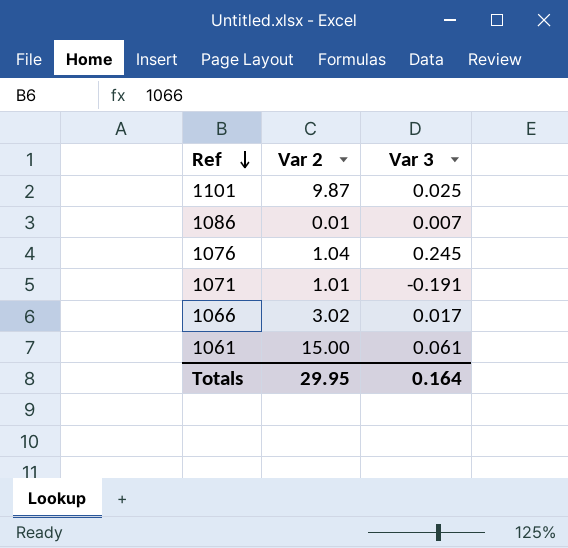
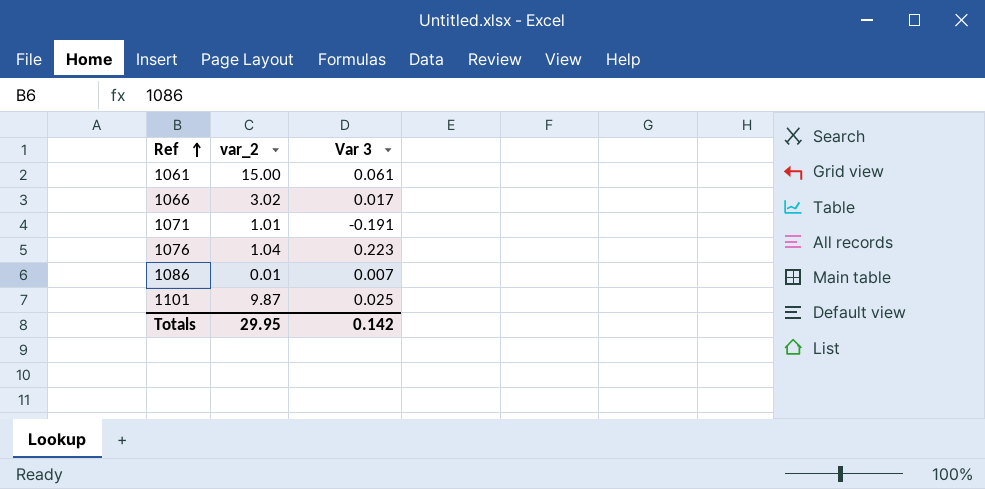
row order: Ref descending -> Ref ascending
column name: Var 2 -> var_2
1076 | Var 3: 0.245 -> 0.223
Totals | Var 3: 0.164 -> 0.142

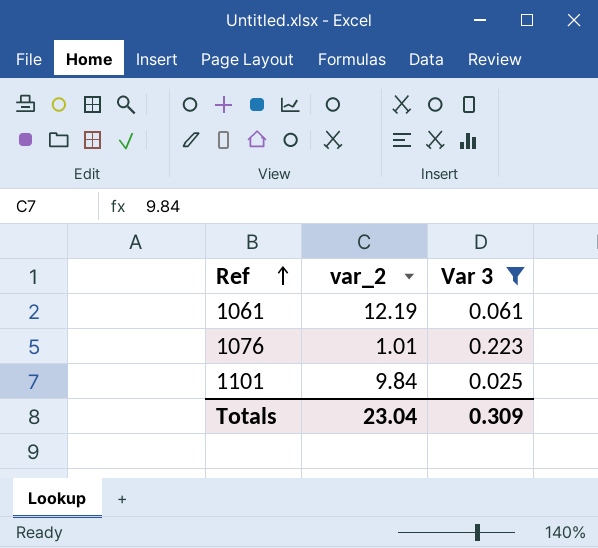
filter: none -> Var 3 >= 0.025
1061 | var_2: 15.00 -> 12.19
1076 | var_2: 1.04 -> 1.01
1101 | var_2: 9.87 -> 9.84
Totals | var_2: 29.95 -> 23.04
Totals | Var 3: 0.142 -> 0.309

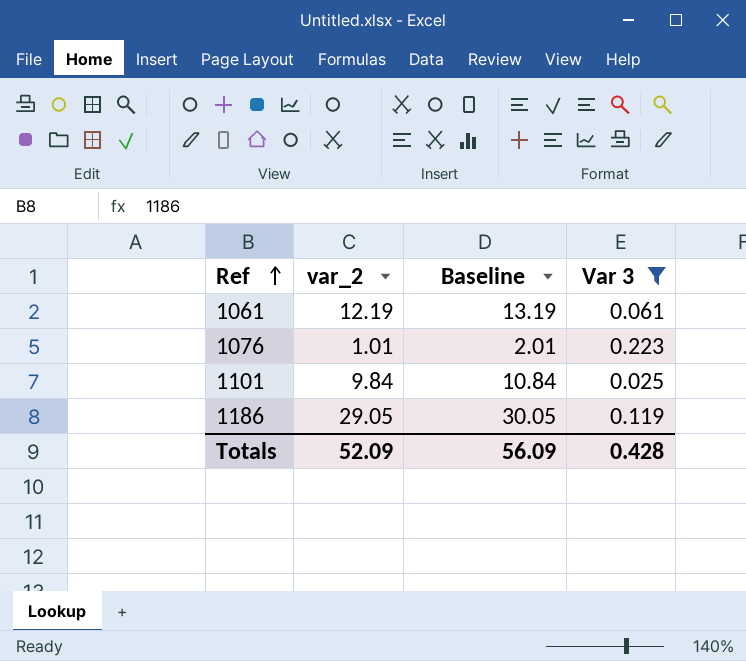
column Baseline | formula: none -> [var_2] + 1
row 1186: none -> 29.05 | 30.05 | 0.119
Totals | var_2: 23.04 -> 52.09
Totals | Var 3: 0.309 -> 0.428

